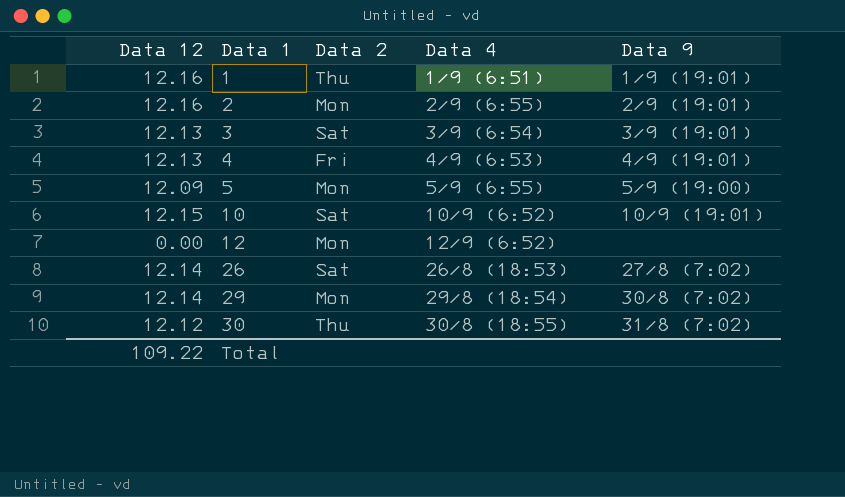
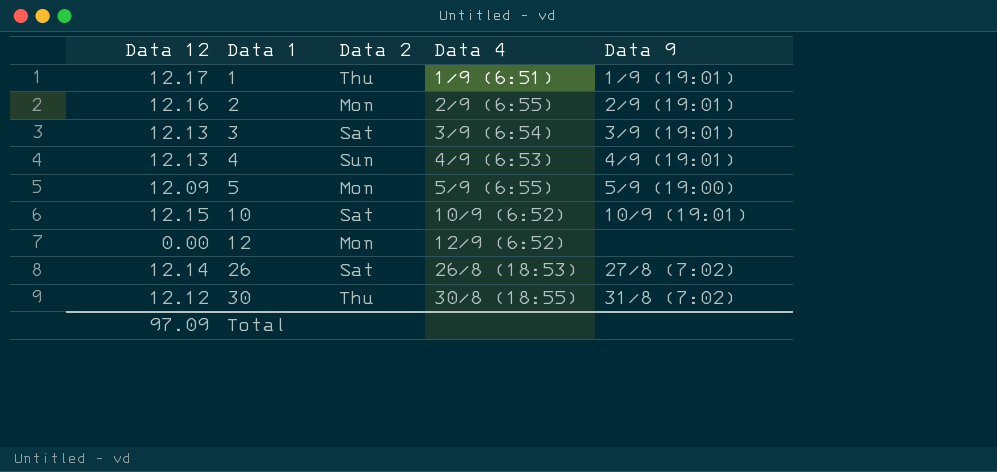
row 29: 12.14 | Mon | 29/8 (18:54) | 30/8 (7:02) -> none
1 | Data 12: 12.16 -> 12.17
4 | Data 2: Fri -> Sun
Total | Data 12: 109.22 -> 97.09

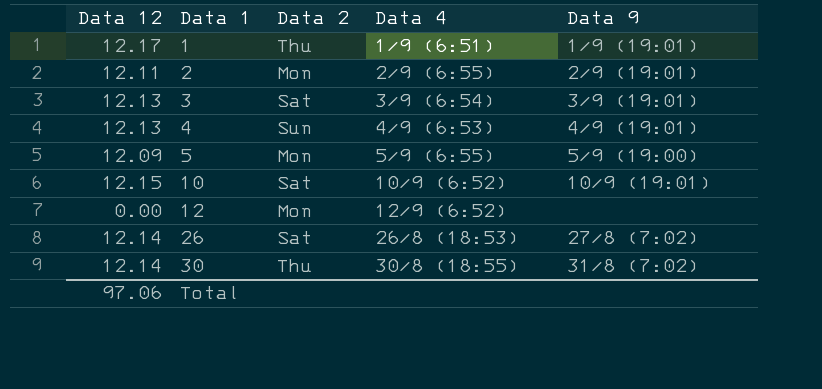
2 | Data 12: 12.16 -> 12.11
30 | Data 12: 12.12 -> 12.14
Total | Data 12: 97.09 -> 97.06

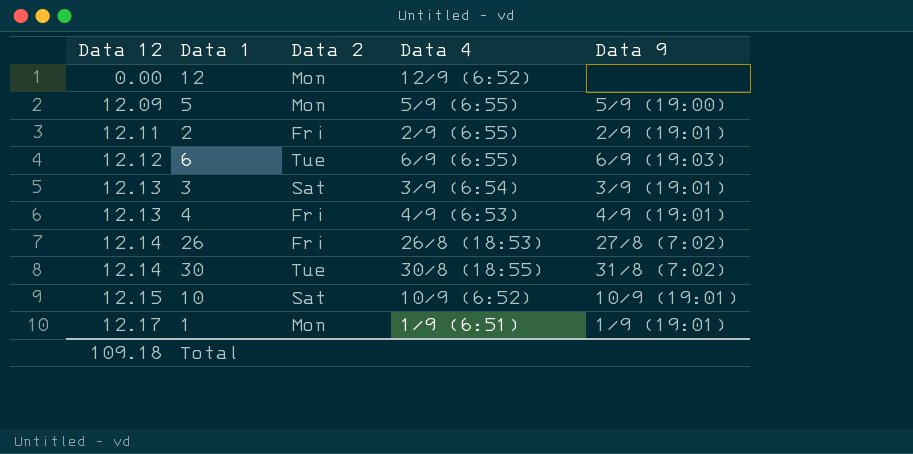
row order: Data 1 ascending -> Data 12 ascending
2 | Data 2: Mon -> Fri
row 6: none -> 12.12 | Tue | 6/9 (6:55) | 6/9 (19:03)
4 | Data 2: Sun -> Fri
26 | Data 2: Sat -> Fri
30 | Data 2: Thu -> Tue
1 | Data 2: Thu -> Mon
Total | Data 12: 97.06 -> 109.18

